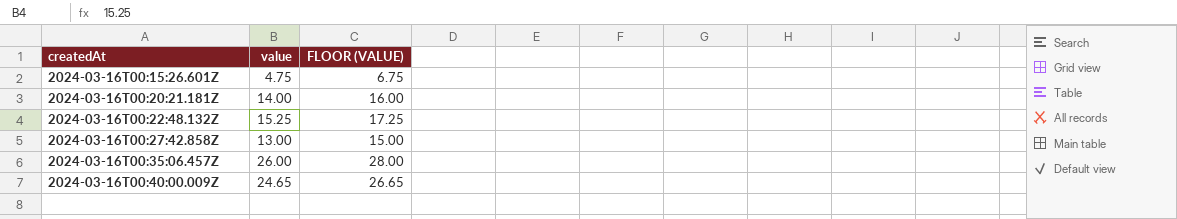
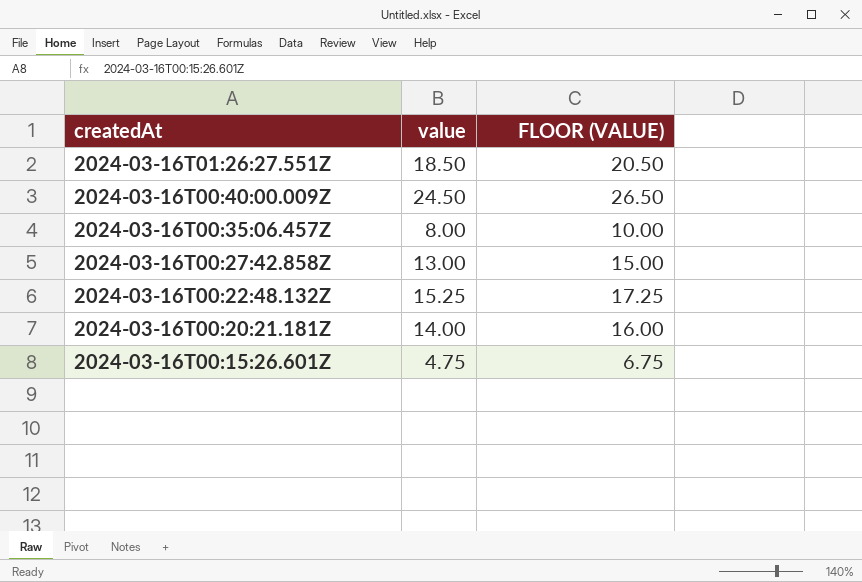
row order: createdAt ascending -> createdAt descending
row 2024-03-16T01:26:27.551Z: none -> 18.50 | 20.50
2024-03-16T00:40:00.009Z | value: 24.65 -> 24.50
2024-03-16T00:40:00.009Z | FLOOR (VALUE): 26.65 -> 26.50
2024-03-16T00:35:06.457Z | value: 26.00 -> 8.00
2024-03-16T00:35:06.457Z | FLOOR (VALUE): 28.00 -> 10.00

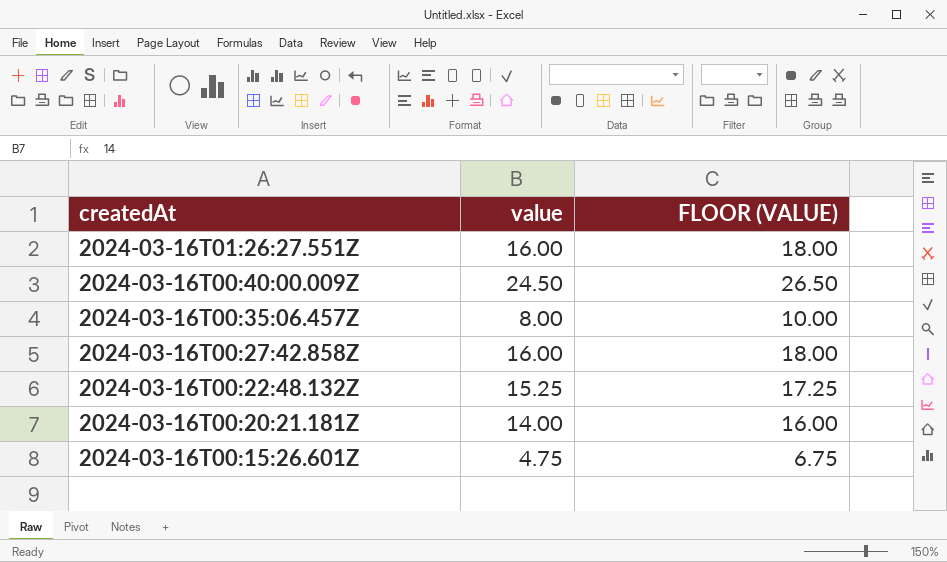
2024-03-16T01:26:27.551Z | value: 18.50 -> 16.00
2024-03-16T01:26:27.551Z | FLOOR (VALUE): 20.50 -> 18.00
2024-03-16T00:27:42.858Z | value: 13.00 -> 16.00
2024-03-16T00:27:42.858Z | FLOOR (VALUE): 15.00 -> 18.00

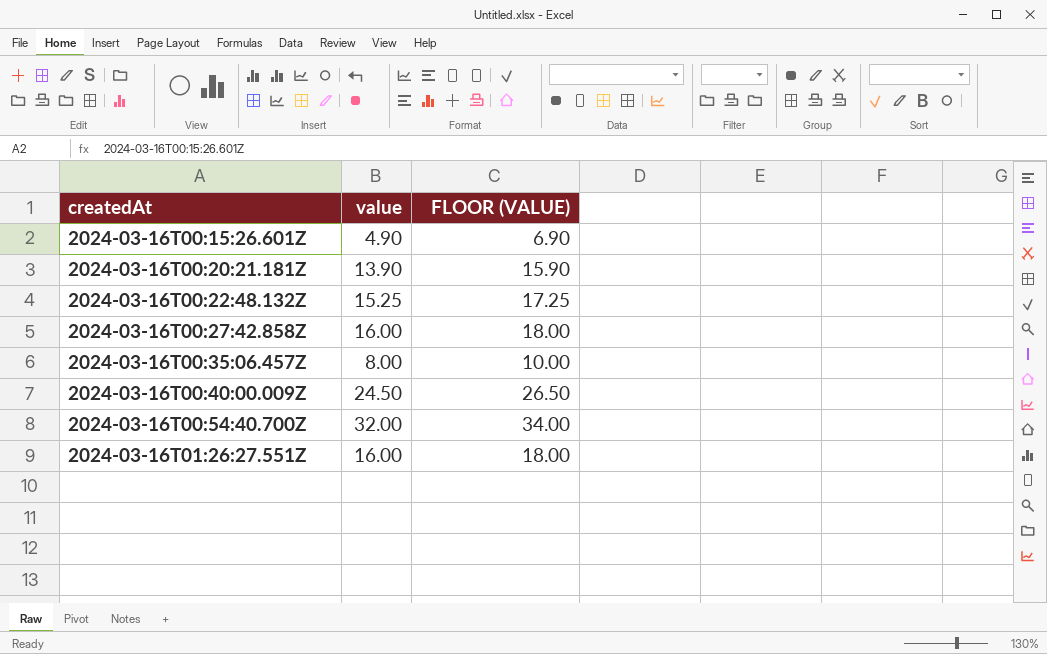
row order: createdAt descending -> createdAt ascending
2024-03-16T00:15:26.601Z | value: 4.75 -> 4.90
2024-03-16T00:15:26.601Z | FLOOR (VALUE): 6.75 -> 6.90
2024-03-16T00:20:21.181Z | value: 14.00 -> 13.90
2024-03-16T00:20:21.181Z | FLOOR (VALUE): 16.00 -> 15.90
row 2024-03-16T00:54:40.700Z: none -> 32.00 | 34.00

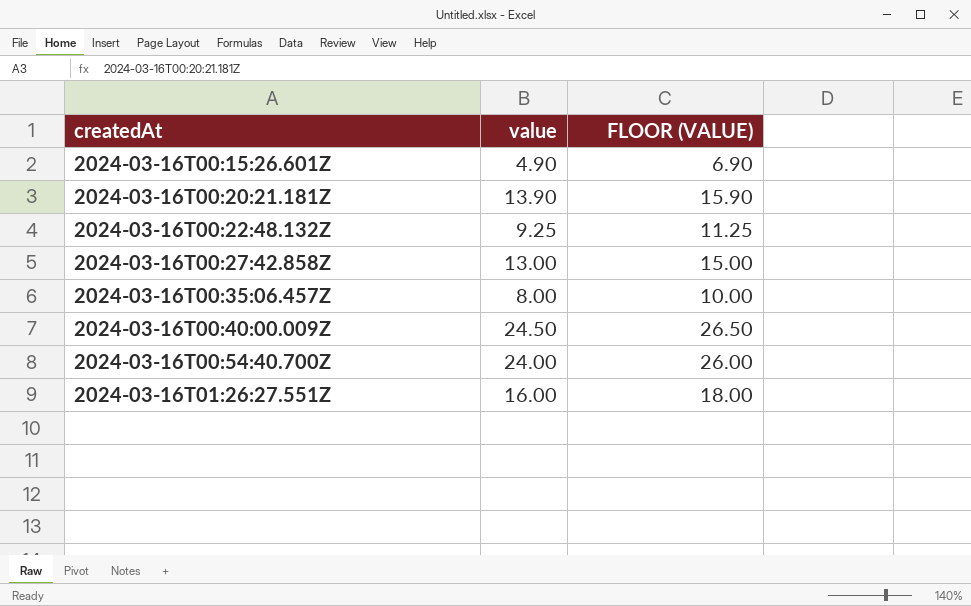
2024-03-16T00:22:48.132Z | value: 15.25 -> 9.25
2024-03-16T00:22:48.132Z | FLOOR (VALUE): 17.25 -> 11.25
2024-03-16T00:27:42.858Z | value: 16.00 -> 13.00
2024-03-16T00:27:42.858Z | FLOOR (VALUE): 18.00 -> 15.00
2024-03-16T00:54:40.700Z | value: 32.00 -> 24.00
2024-03-16T00:54:40.700Z | FLOOR (VALUE): 34.00 -> 26.00

